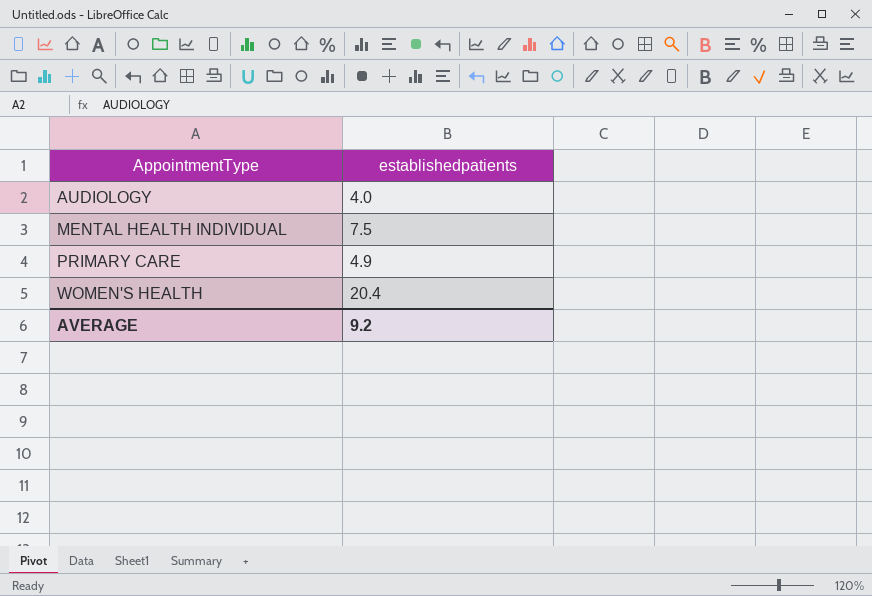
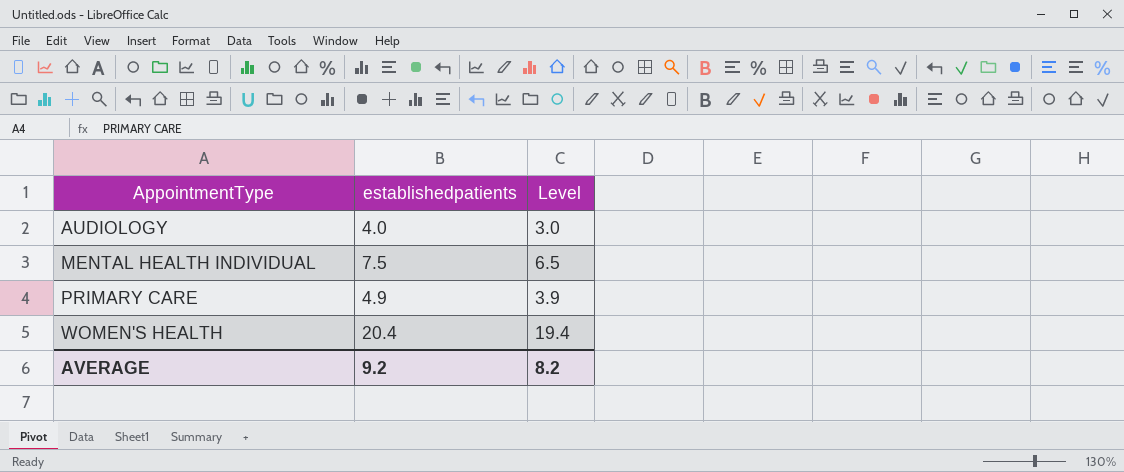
column Level | formula: none -> [establishedpatients] - 1

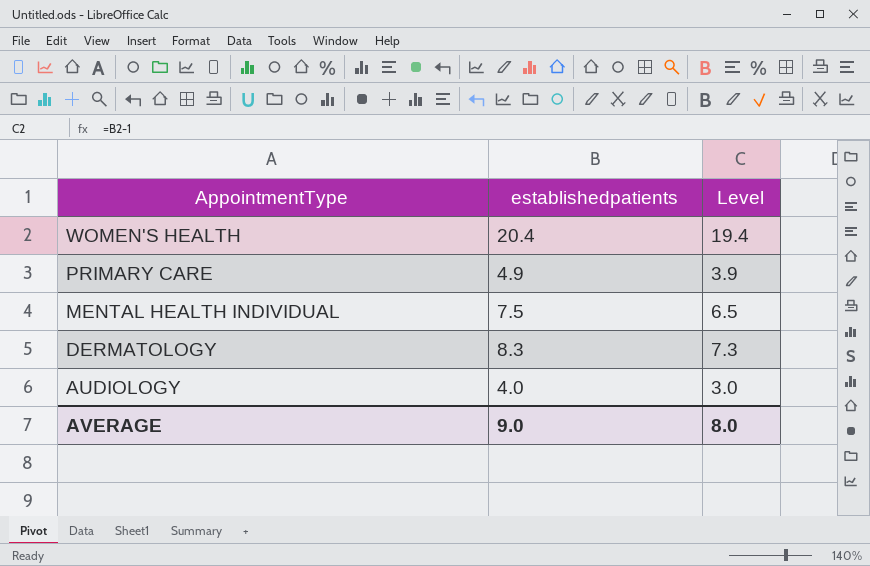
row order: AppointmentType ascending -> AppointmentType descending
row DERMATOLOGY: none -> 8.3 | 7.3
AVERAGE | establishedpatients: 9.2 -> 9.0
AVERAGE | Level: 8.2 -> 8.0

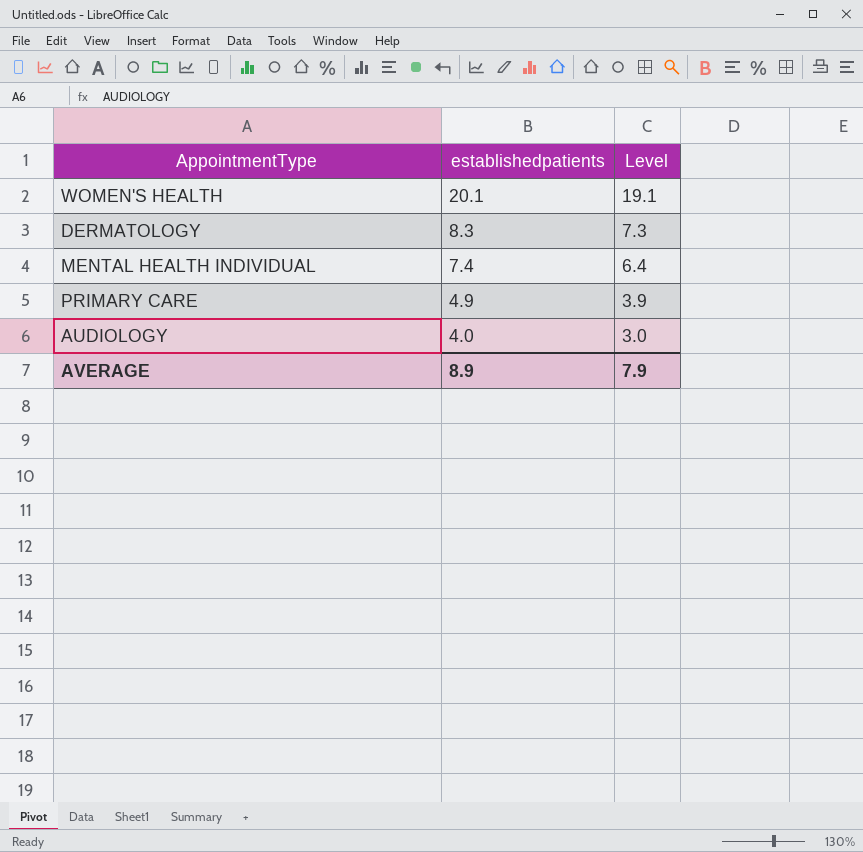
row order: AppointmentType descending -> establishedpatients descending
WOMEN'S HEALTH | establishedpatients: 20.4 -> 20.1
WOMEN'S HEALTH | Level: 19.4 -> 19.1
MENTAL HEALTH INDIVIDUAL | establishedpatients: 7.5 -> 7.4
MENTAL HEALTH INDIVIDUAL | Level: 6.5 -> 6.4
AVERAGE | establishedpatients: 9.0 -> 8.9
AVERAGE | Level: 8.0 -> 7.9

